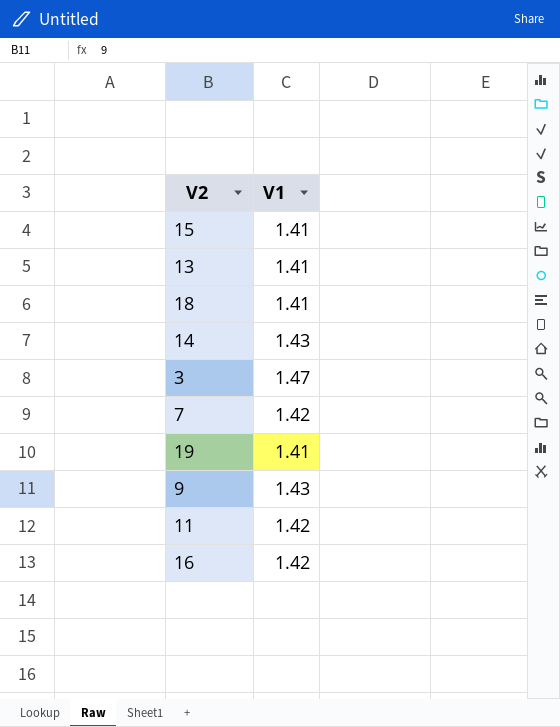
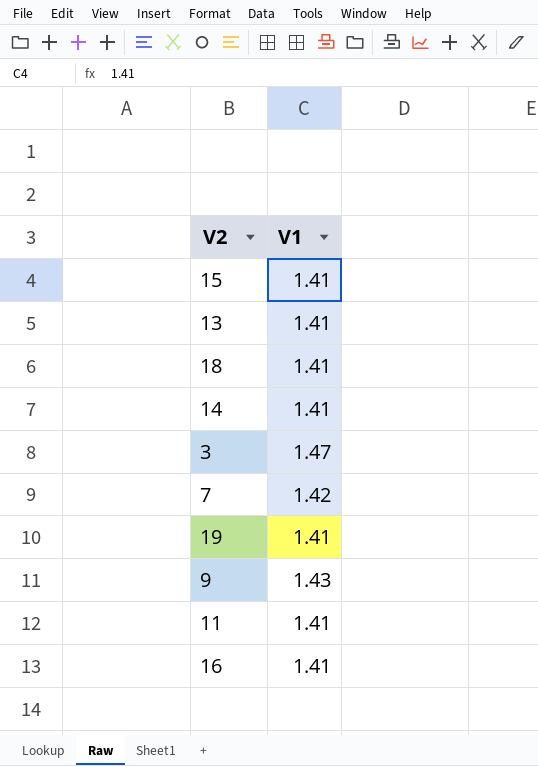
14 | V1: 1.43 -> 1.41
11 | V1: 1.42 -> 1.41
16 | V1: 1.42 -> 1.41

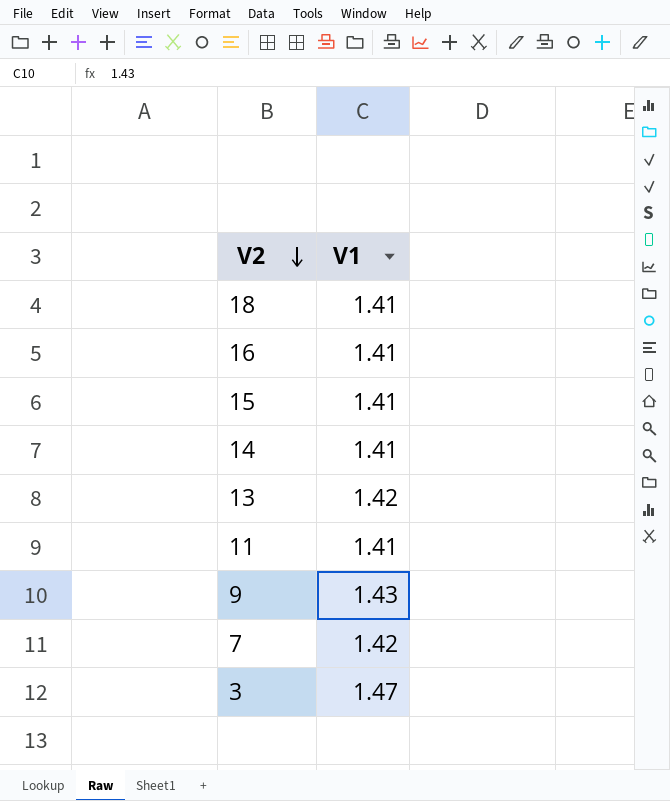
row order: none -> V2 descending
row 19: 1.41 -> none
13 | V1: 1.41 -> 1.42

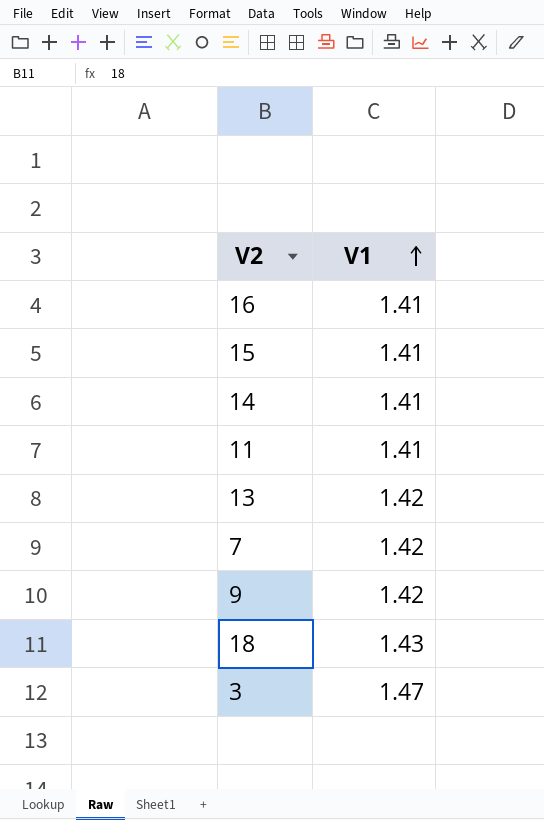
row order: V2 descending -> V1 ascending
9 | V1: 1.43 -> 1.42
18 | V1: 1.41 -> 1.43

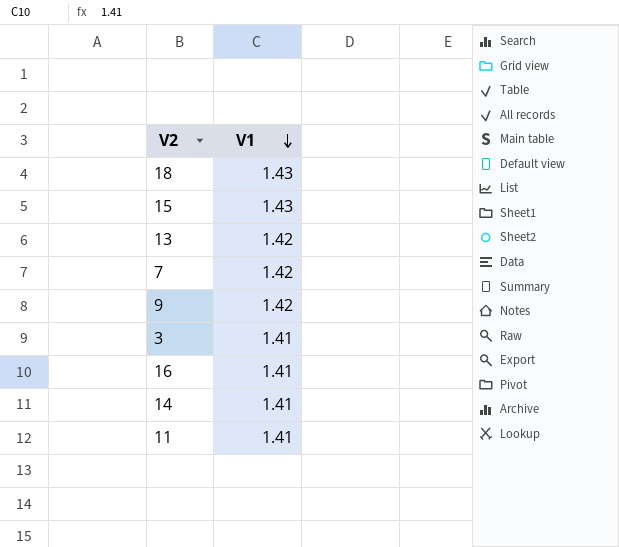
row order: V1 ascending -> V1 descending
15 | V1: 1.41 -> 1.43
3 | V1: 1.47 -> 1.41

